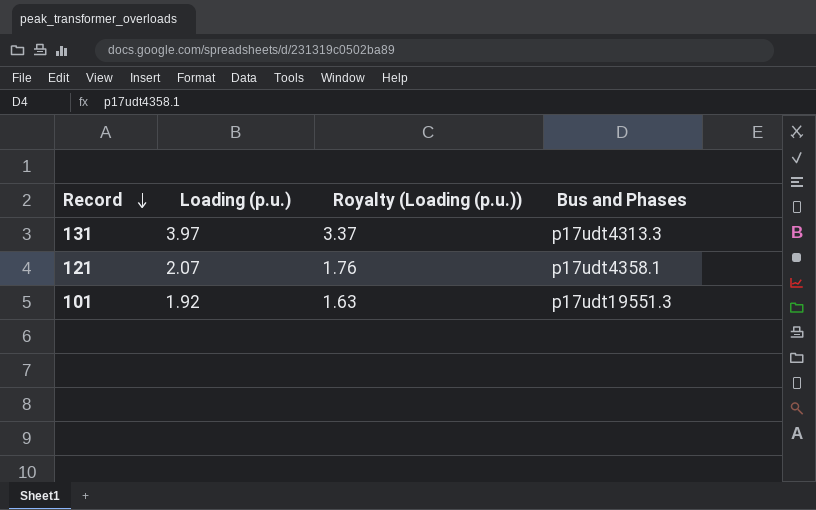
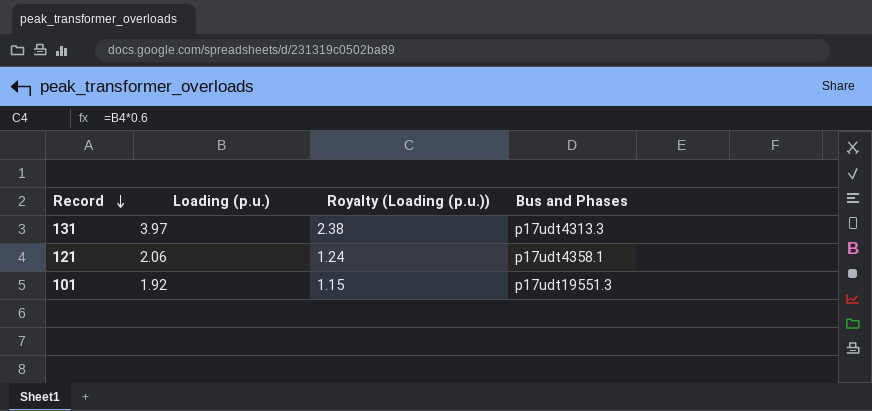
column Royalty (Loading (p.u.)) | formula: [Loading (p.u.)] * 0.85 -> [Loading (p.u.)] * 0.6
121 | Loading (p.u.): 2.07 -> 2.06

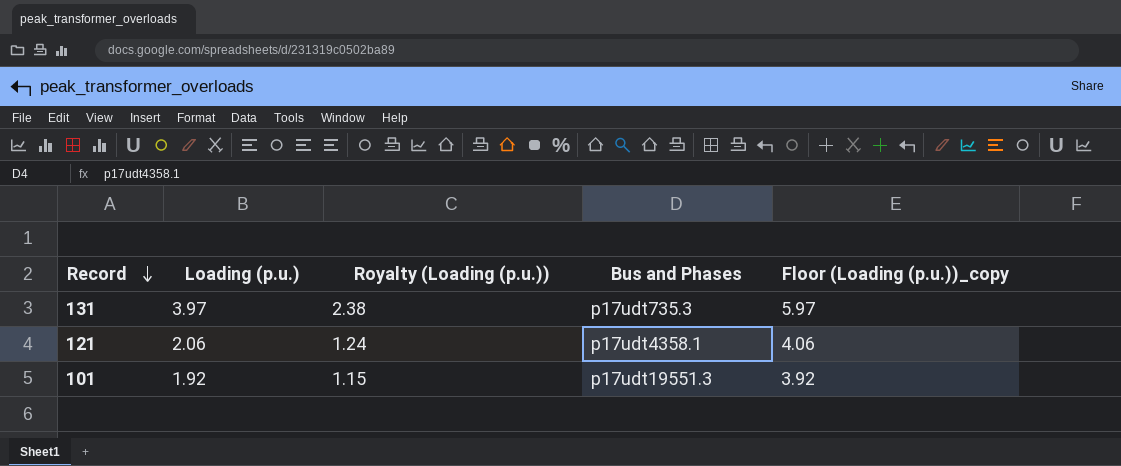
column Floor (Loading (p.u.))_copy | formula: none -> [Loading (p.u.)] + 2
131 | Bus and Phases: p17udt4313.3 -> p17udt735.3

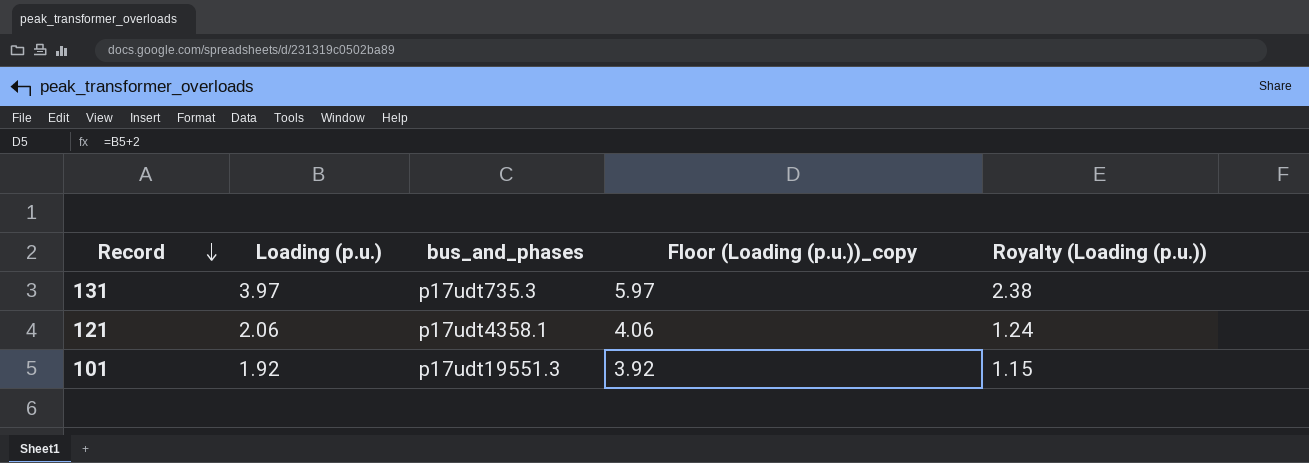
column name: Bus and Phases -> bus_and_phases
column Royalty (Loading (p.u.)) | position: 3 -> 5

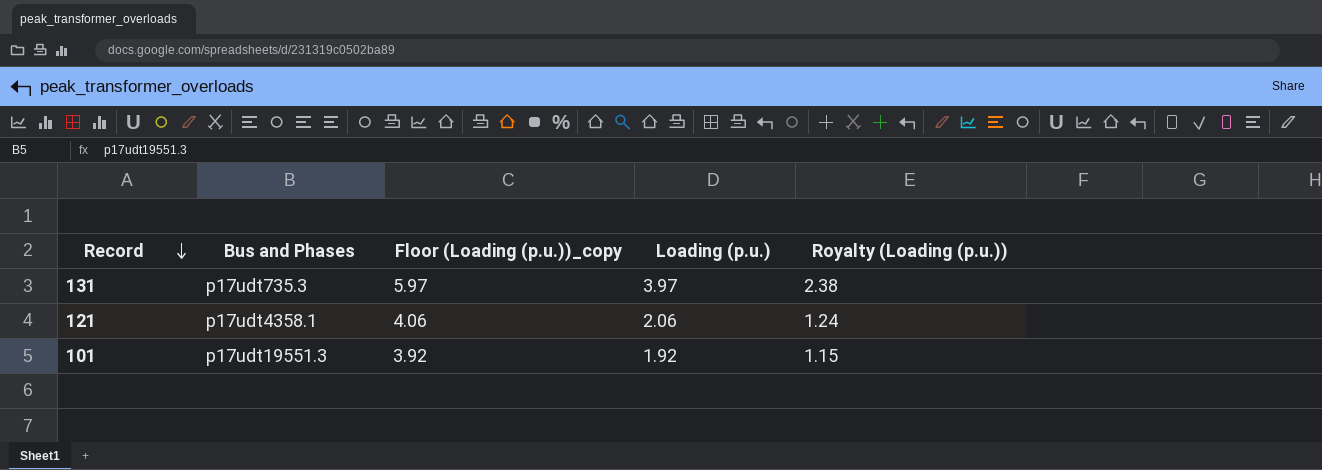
column name: bus_and_phases -> Bus and Phases
column Loading (p.u.) | position: 2 -> 4

